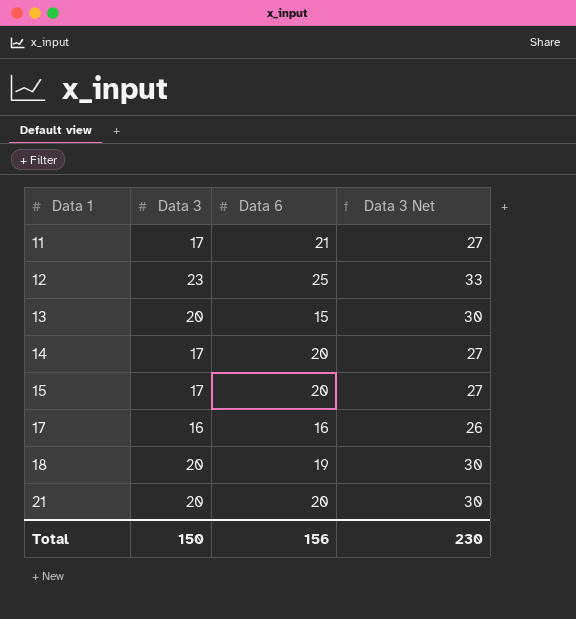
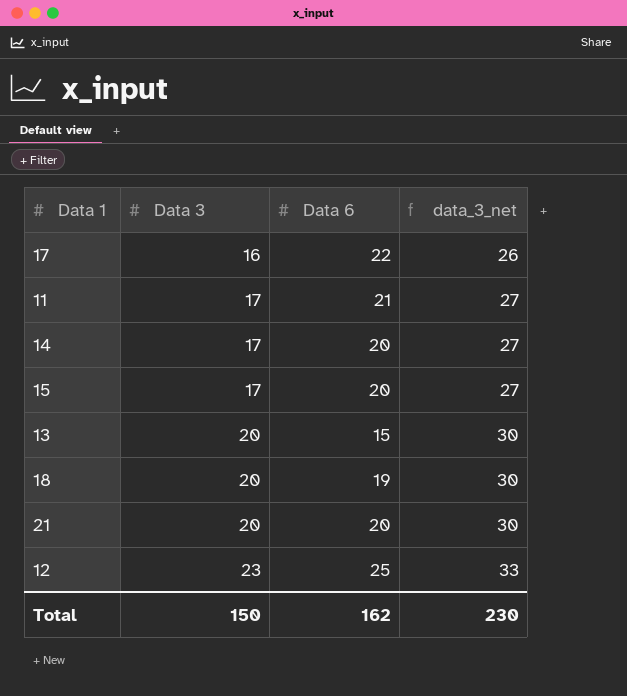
row order: Data 1 ascending -> Data 3 ascending
column name: Data 3 Net -> data_3_net
17 | Data 6: 16 -> 22
Total | Data 6: 156 -> 162

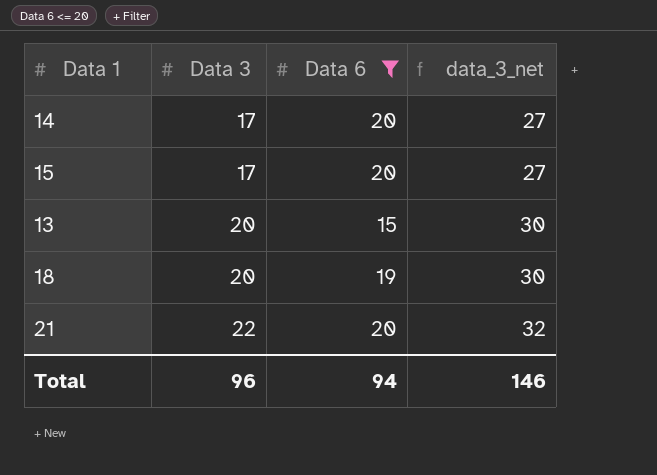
filter: none -> Data 6 <= 20
21 | Data 3: 20 -> 22
21 | data_3_net: 30 -> 32
Total | Data 3: 150 -> 96
Total | Data 6: 162 -> 94
Total | data_3_net: 230 -> 146

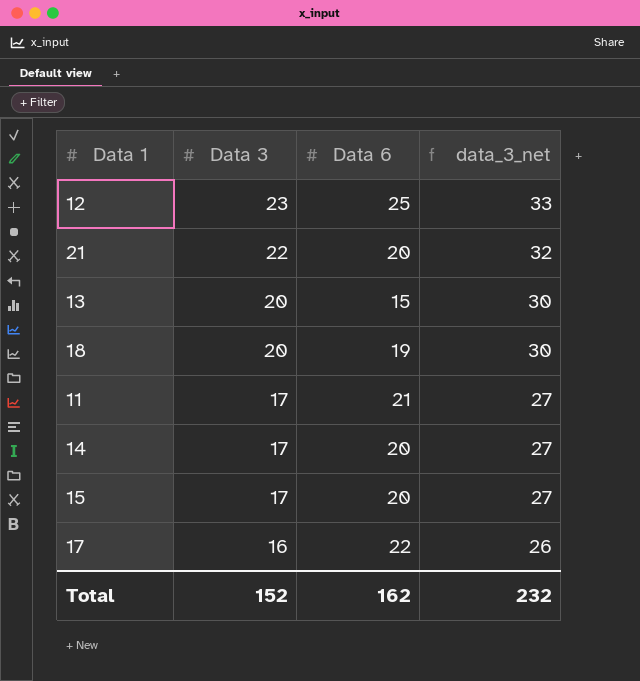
filter: Data 6 <= 20 -> none
row order: Data 3 ascending -> Data 3 descending
Total | Data 3: 96 -> 152
Total | Data 6: 94 -> 162
Total | data_3_net: 146 -> 232

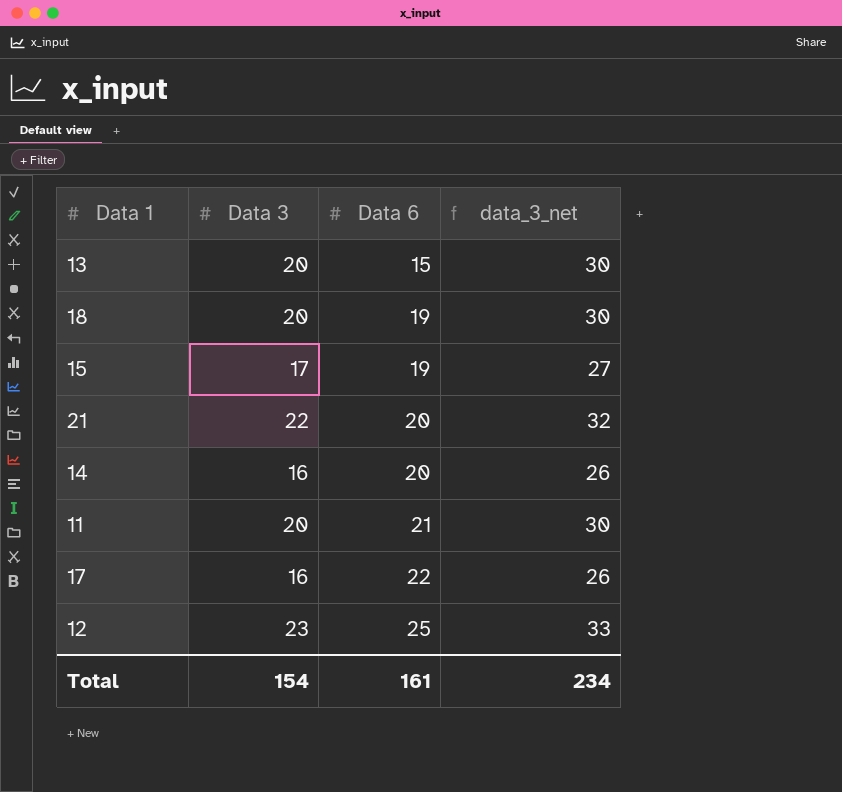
row order: Data 3 descending -> Data 6 ascending
15 | Data 6: 20 -> 19
14 | Data 3: 17 -> 16
14 | data_3_net: 27 -> 26
11 | Data 3: 17 -> 20
11 | data_3_net: 27 -> 30
Total | Data 3: 152 -> 154
Total | Data 6: 162 -> 161
Total | data_3_net: 232 -> 234

